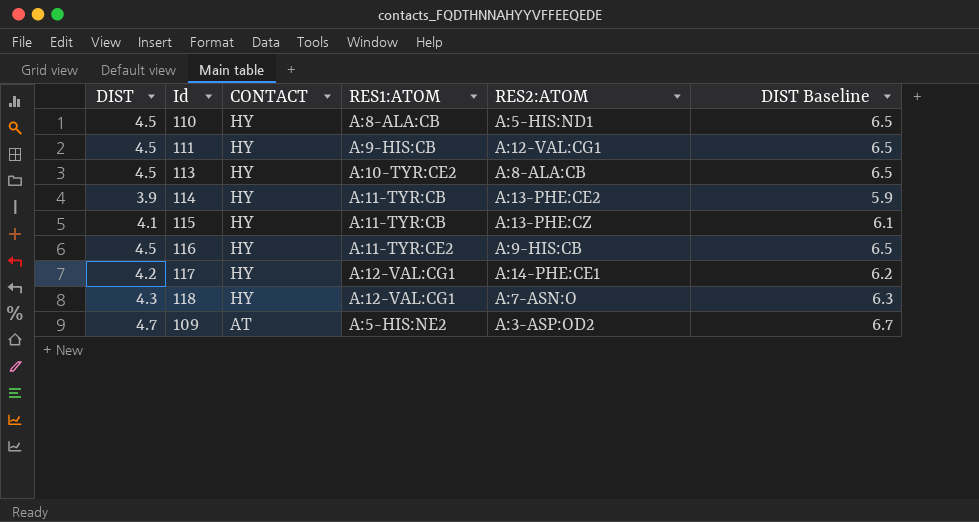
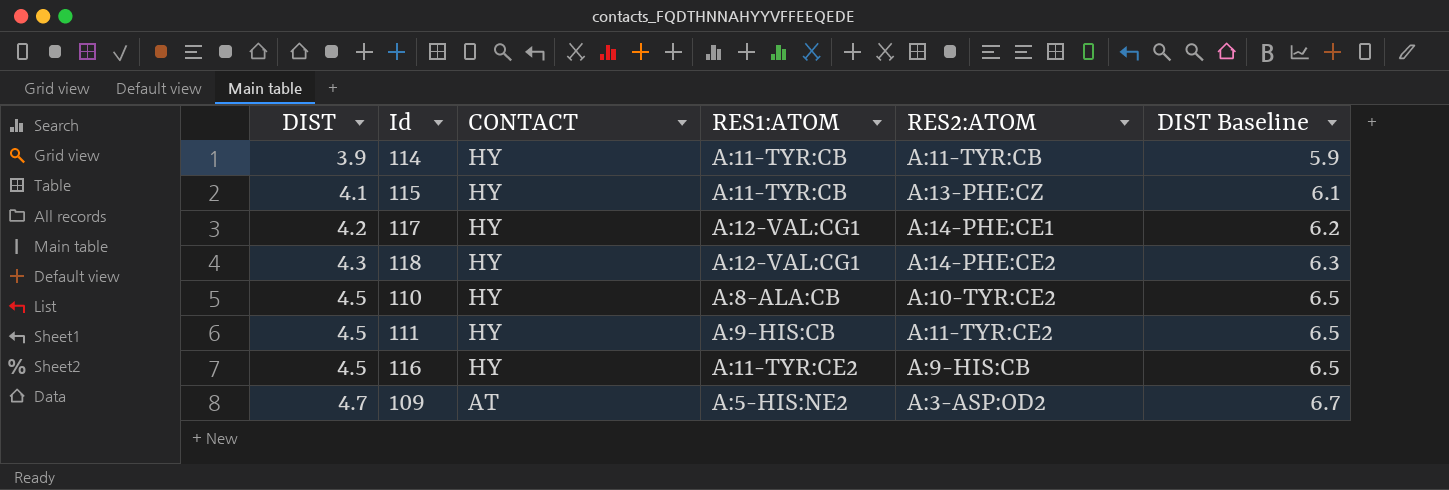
row order: CONTACT descending -> DIST ascending
row 113: 4.5 | HY | A:10-TYR:CE2 | A:8-ALA:CB | 6.5 -> none
114 | RES2:ATOM: A:13-PHE:CE2 -> A:11-TYR:CB
118 | RES2:ATOM: A:7-ASN:O -> A:14-PHE:CE2
110 | RES2:ATOM: A:5-HIS:ND1 -> A:10-TYR:CE2
111 | RES2:ATOM: A:12-VAL:CG1 -> A:11-TYR:CE2

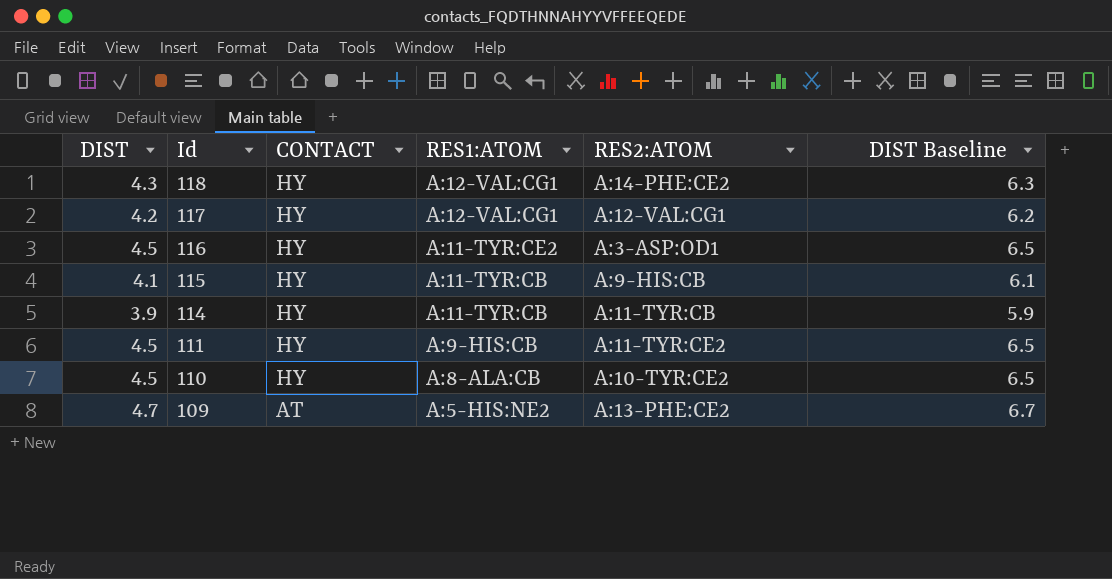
row order: DIST ascending -> Id descending
117 | RES2:ATOM: A:14-PHE:CE1 -> A:12-VAL:CG1
116 | RES2:ATOM: A:9-HIS:CB -> A:3-ASP:OD1
115 | RES2:ATOM: A:13-PHE:CZ -> A:9-HIS:CB
109 | RES2:ATOM: A:3-ASP:OD2 -> A:13-PHE:CE2

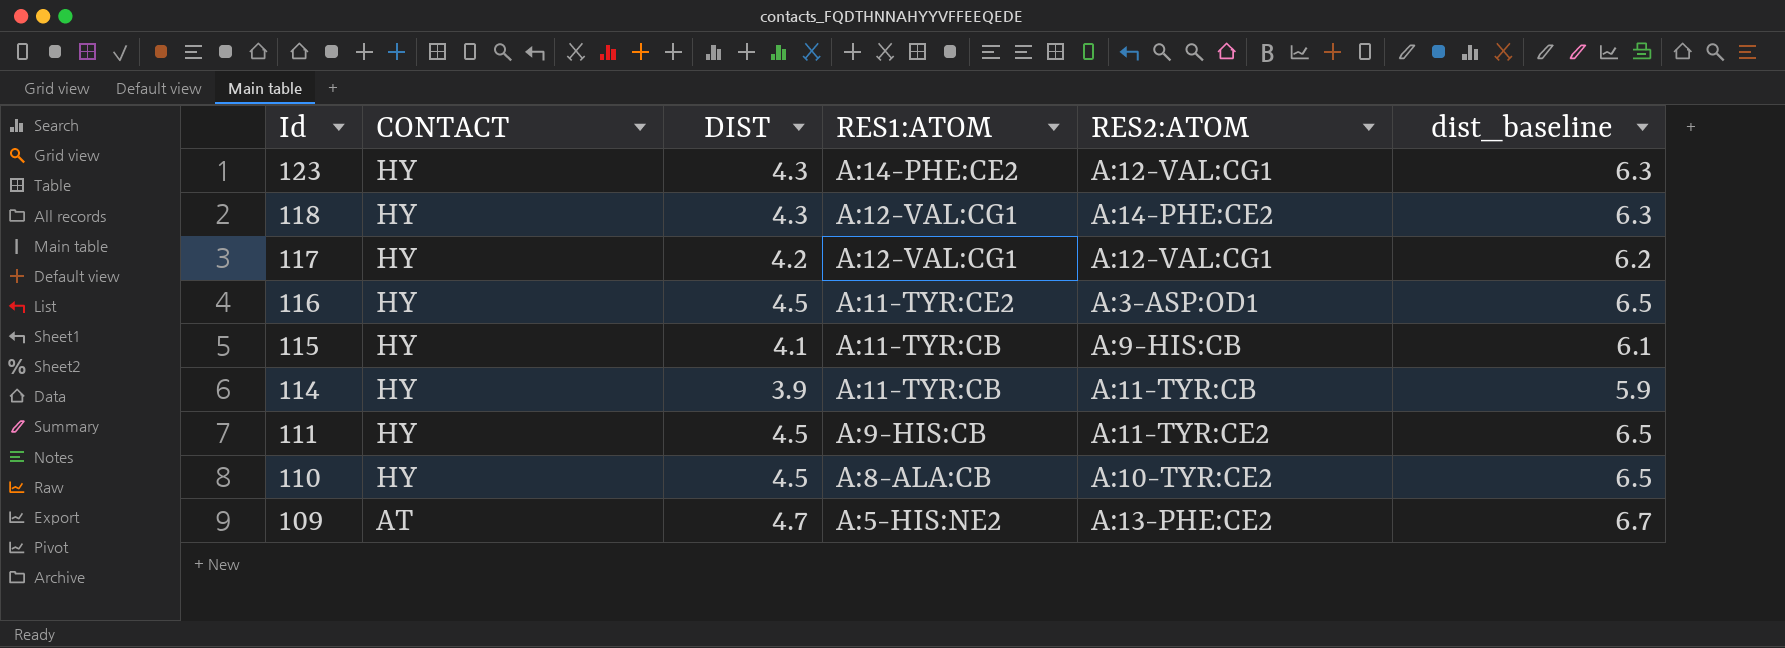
column DIST | position: 1 -> 3
column name: DIST Baseline -> dist_baseline
row 123: none -> HY | 4.3 | A:14-PHE:CE2 | A:12-VAL:CG1 | 6.3

